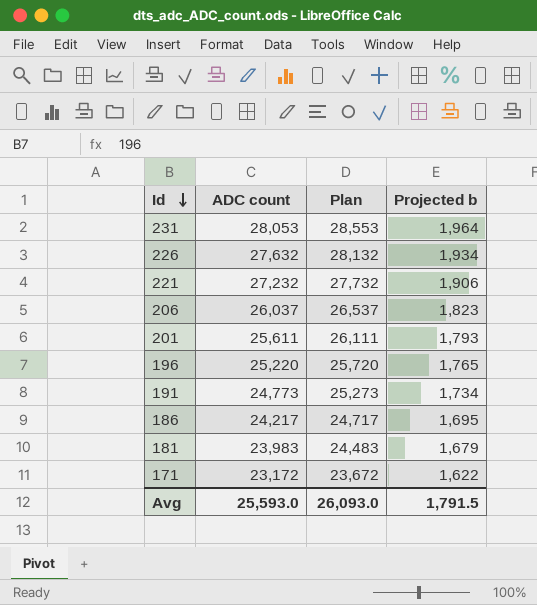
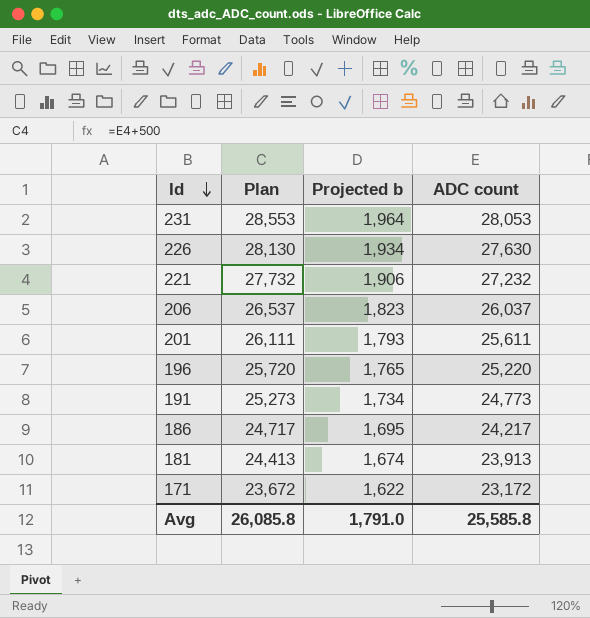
column ADC count | position: 2 -> 4
226 | Plan: 28,132 -> 28,130
226 | ADC count: 27,632 -> 27,630
181 | Plan: 24,483 -> 24,413
181 | Projected b: 1,679 -> 1,674
181 | ADC count: 23,983 -> 23,913
Avg | Plan: 26,093.0 -> 26,085.8
Avg | Projected b: 1,791.5 -> 1,791.0
Avg | ADC count: 25,593.0 -> 25,585.8

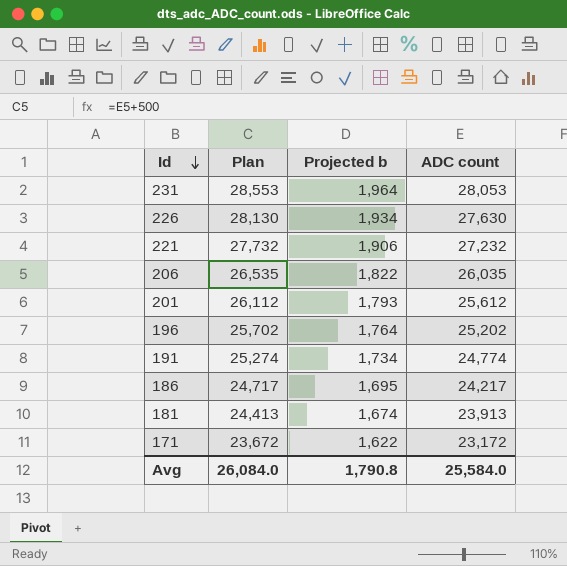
206 | Plan: 26,537 -> 26,535
206 | Projected b: 1,823 -> 1,822
206 | ADC count: 26,037 -> 26,035
201 | Plan: 26,111 -> 26,112
201 | ADC count: 25,611 -> 25,612
196 | Plan: 25,720 -> 25,702
196 | Projected b: 1,765 -> 1,764
196 | ADC count: 25,220 -> 25,202
191 | Plan: 25,273 -> 25,274
191 | ADC count: 24,773 -> 24,774
Avg | Plan: 26,085.8 -> 26,084.0
Avg | Projected b: 1,791.0 -> 1,790.8
Avg | ADC count: 25,585.8 -> 25,584.0

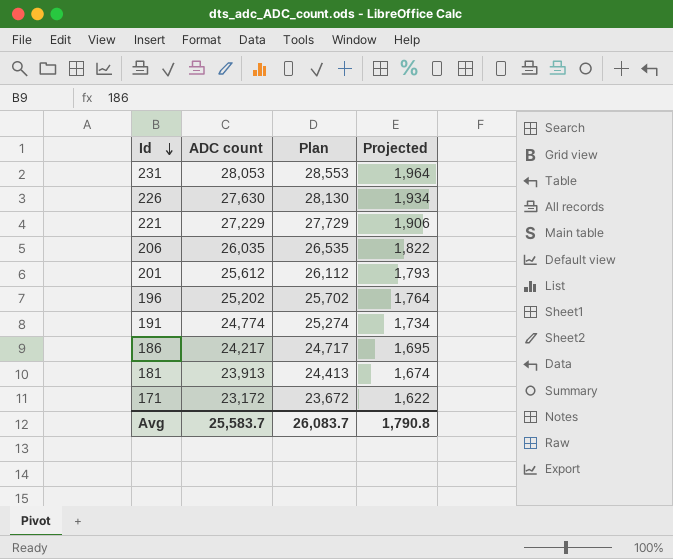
column ADC count | position: 4 -> 2
column name: Projected b -> Projected
221 | ADC count: 27,232 -> 27,229
221 | Plan: 27,732 -> 27,729
Avg | ADC count: 25,584.0 -> 25,583.7
Avg | Plan: 26,084.0 -> 26,083.7

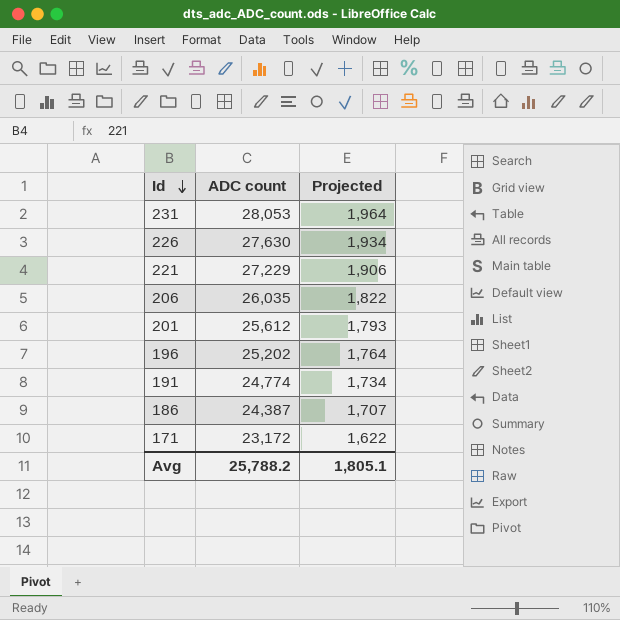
column Plan | formula: [ADC count] + 500 -> none
row 181: 23,913 | 24,413 | 1,674 -> none
186 | ADC count: 24,217 -> 24,387
186 | Projected: 1,695 -> 1,707
Avg | ADC count: 25,583.7 -> 25,788.2
Avg | Projected: 1,790.8 -> 1,805.1

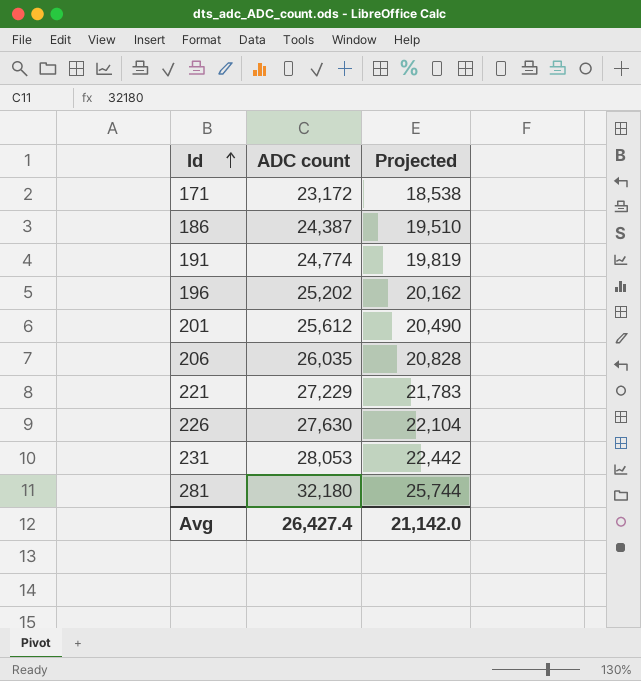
row order: Id descending -> Id ascending
column Projected | formula: [ADC count] * 0.07 -> [ADC count] * 0.8
row 281: none -> 32,180 | 25,744
Avg | ADC count: 25,788.2 -> 26,427.4
Avg | Projected: 1,805.1 -> 21,142.0

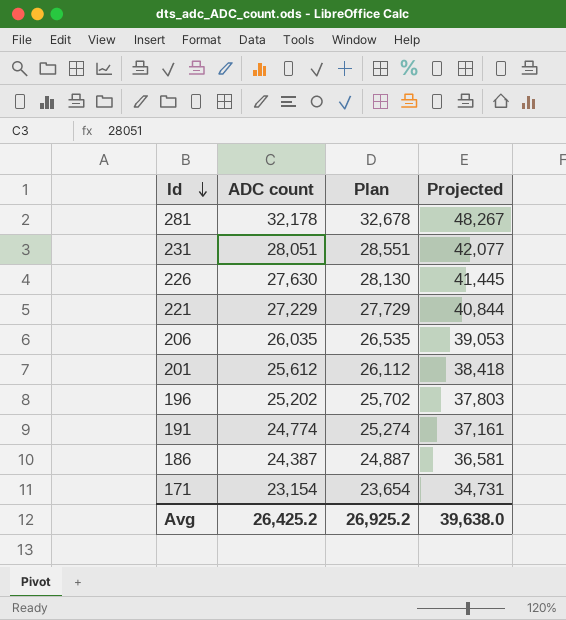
row order: Id ascending -> Id descending
column Plan | formula: none -> [ADC count] + 500
column Projected | formula: [ADC count] * 0.8 -> [ADC count] * 1.5
281 | ADC count: 32,180 -> 32,178
231 | ADC count: 28,053 -> 28,051
171 | ADC count: 23,172 -> 23,154
Avg | ADC count: 26,427.4 -> 26,425.2
Avg | Projected: 21,142.0 -> 39,638.0

